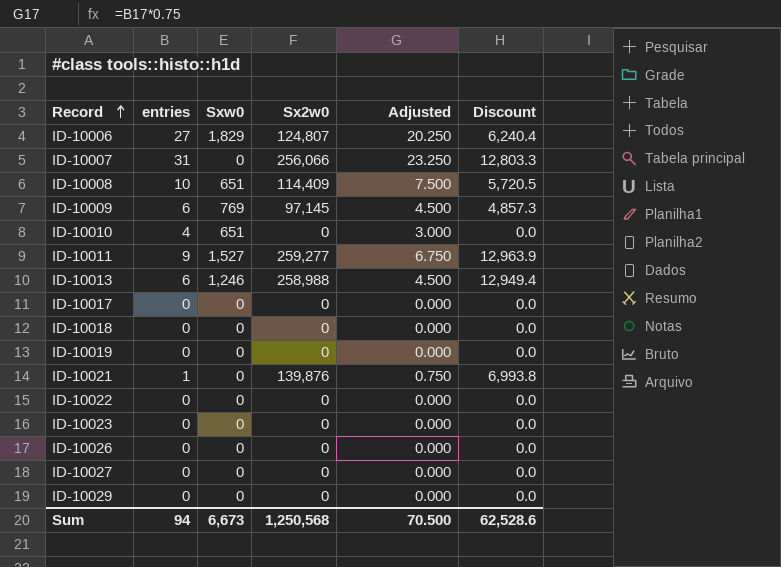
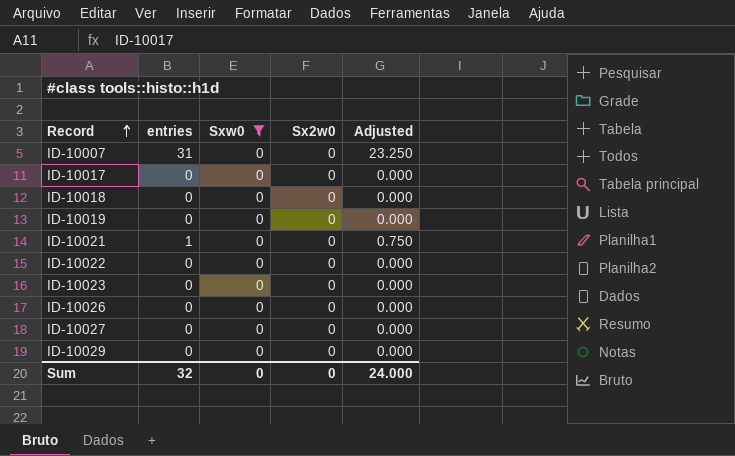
filter: none -> Sxw0 = 0
column Discount | formula: [Sx2w0] * 0.05 -> none
ID-10007 | Sx2w0: 256,066 -> 0
ID-10021 | Sx2w0: 139,876 -> 0
Sum | entries: 94 -> 32
Sum | Sxw0: 6,673 -> 0
Sum | Sx2w0: 1,250,568 -> 0
Sum | Adjusted: 70.500 -> 24.000

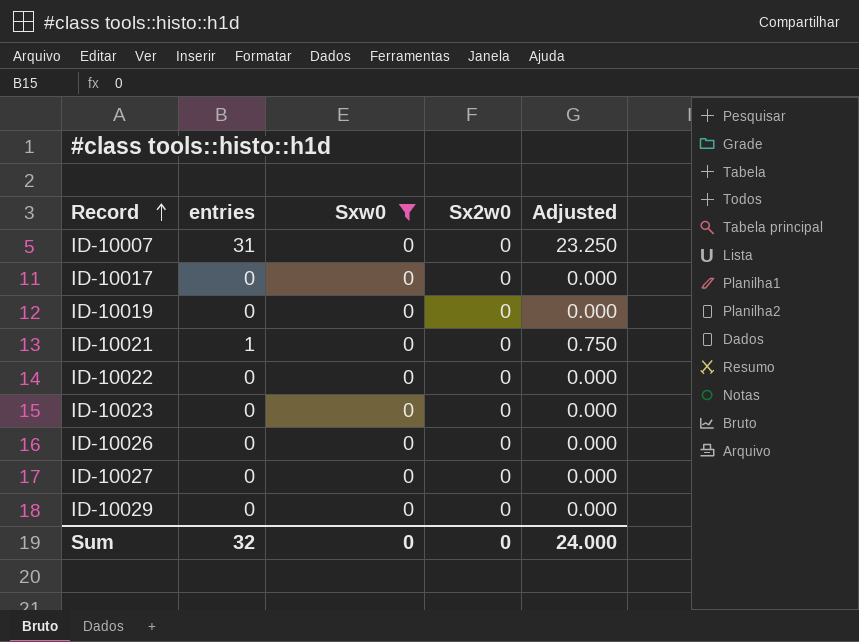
row ID-10018: 0 | 0 | 0 | 0.000 -> none

